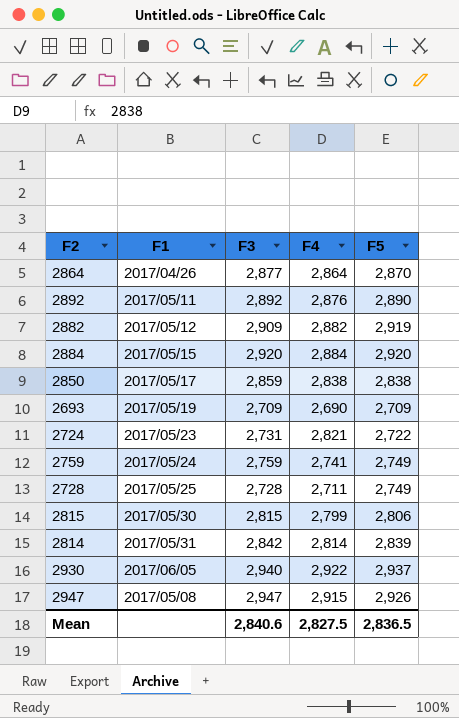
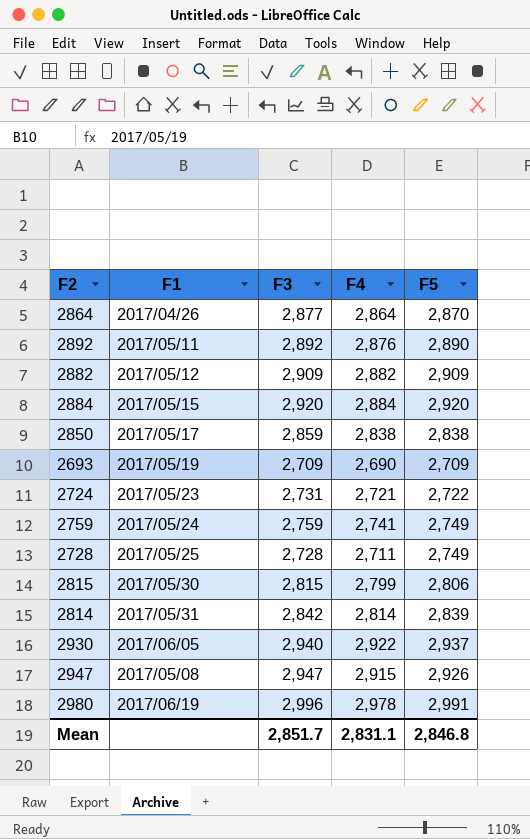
2882 | F5: 2,919 -> 2,909
2724 | F4: 2,821 -> 2,721
row 2980: none -> 2017/06/19 | 2,996 | 2,978 | 2,991
Mean | F3: 2,840.6 -> 2,851.7
Mean | F4: 2,827.5 -> 2,831.1
Mean | F5: 2,836.5 -> 2,846.8

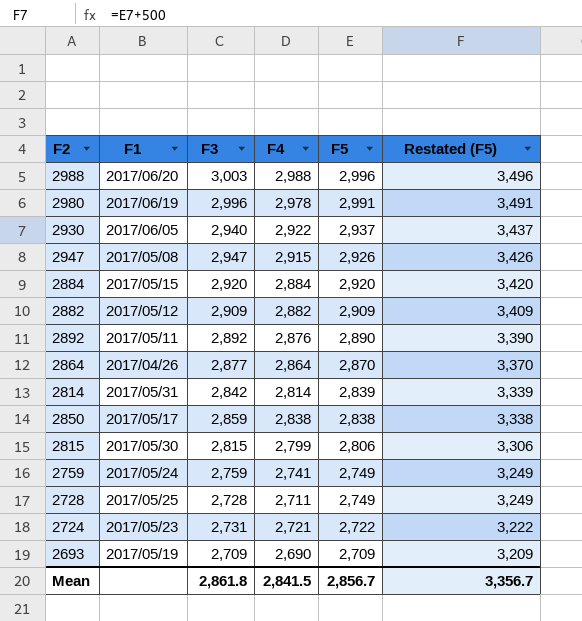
row order: none -> F5 descending
column Restated (F5) | formula: none -> [F5] + 500
row 2988: none -> 2017/06/20 | 3,003 | 2,988 | 2,996 | 3,496
Mean | F3: 2,851.7 -> 2,861.8
Mean | F4: 2,831.1 -> 2,841.5
Mean | F5: 2,846.8 -> 2,856.7

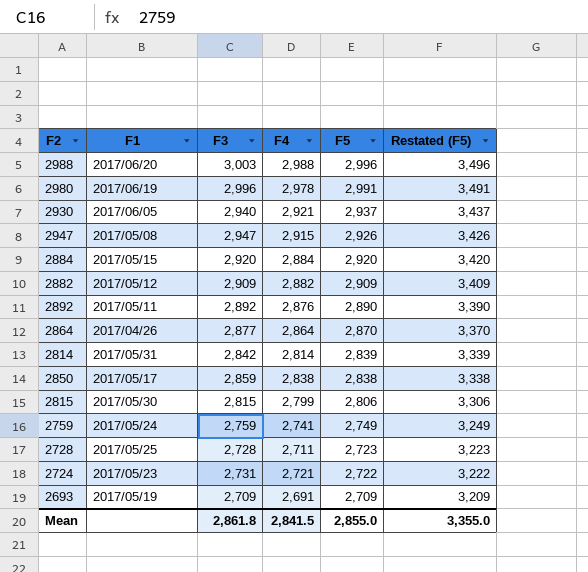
2930 | F4: 2,922 -> 2,921
2728 | F5: 2,749 -> 2,723
2728 | Restated (F5): 3,249 -> 3,223
2693 | F4: 2,690 -> 2,691
Mean | F5: 2,856.7 -> 2,855.0
Mean | Restated (F5): 3,356.7 -> 3,355.0

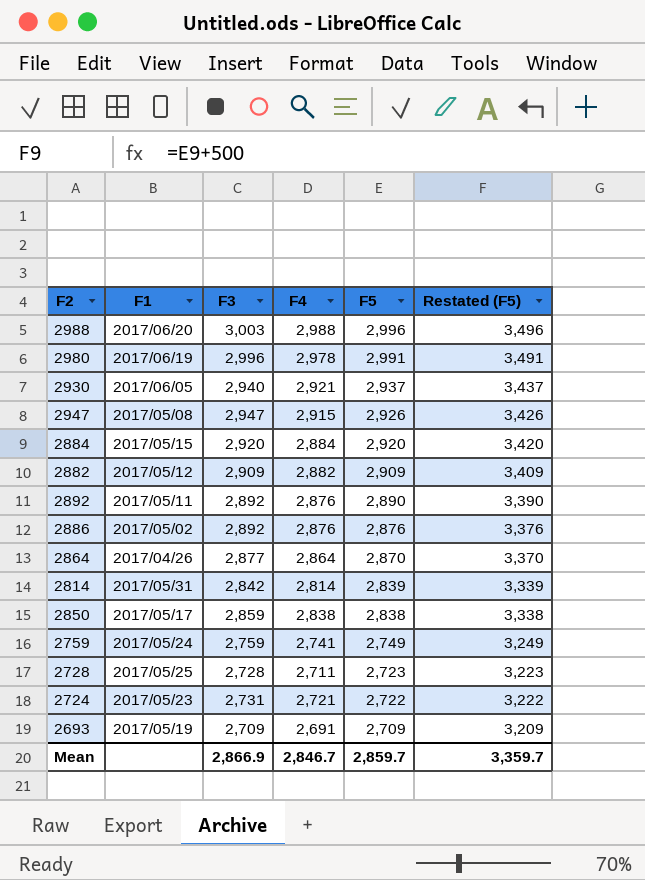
row 2815: 2017/05/30 | 2,815 | 2,799 | 2,806 | 3,306 -> none
row 2886: none -> 2017/05/02 | 2,892 | 2,876 | 2,876 | 3,376
Mean | F3: 2,861.8 -> 2,866.9
Mean | F4: 2,841.5 -> 2,846.7
Mean | F5: 2,855.0 -> 2,859.7
Mean | Restated (F5): 3,355.0 -> 3,359.7

